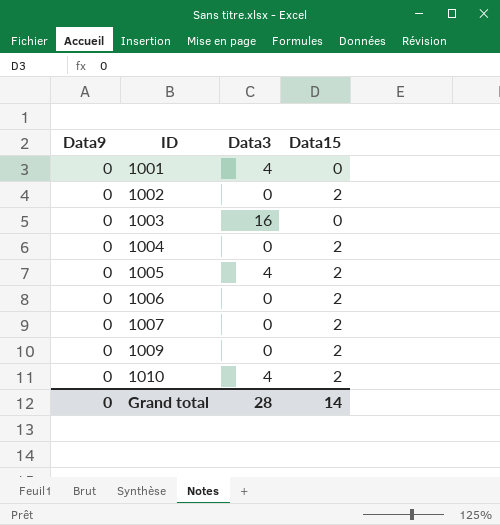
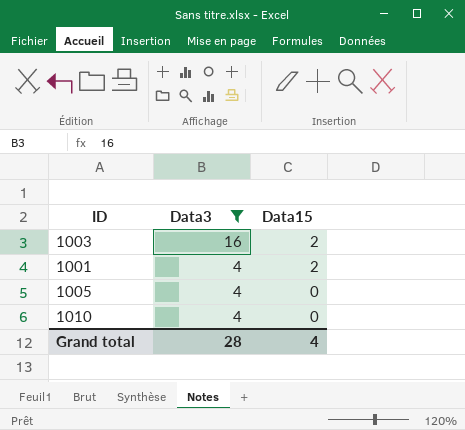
filter: none -> Data3 != 0
row order: ID ascending -> Data3 descending
column Data9 | position: 1 -> none
1003 | Data15: 0 -> 2
1001 | Data15: 0 -> 2
1005 | Data15: 2 -> 0
1010 | Data15: 2 -> 0
Grand total | Data15: 14 -> 4

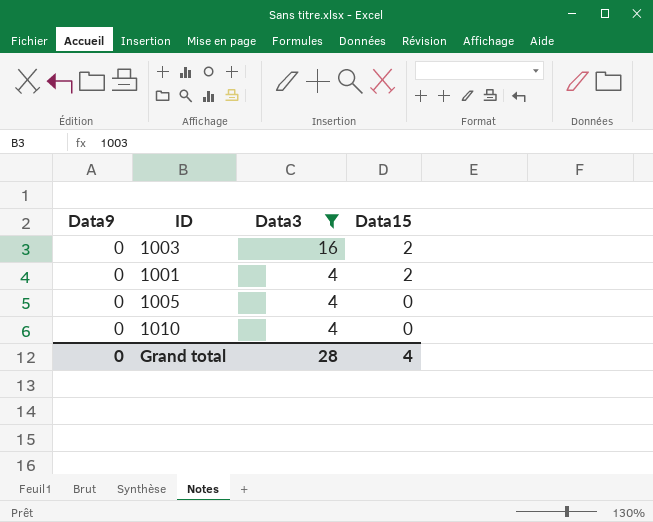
column Data9 | position: none -> 1

